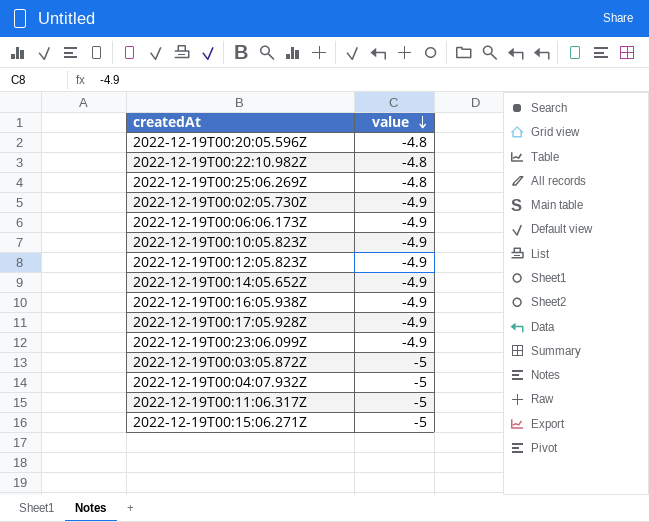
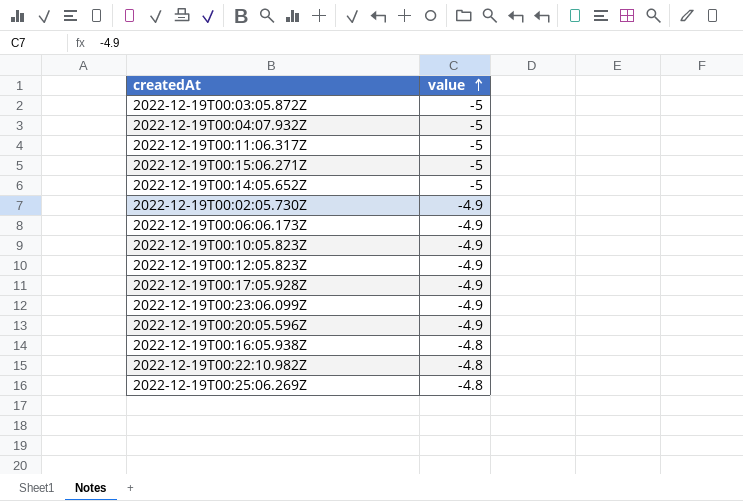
row order: value descending -> value ascending
2022-12-19T00:14:05.652Z | value: -4.9 -> -5
2022-12-19T00:20:05.596Z | value: -4.8 -> -4.9
2022-12-19T00:16:05.938Z | value: -4.9 -> -4.8

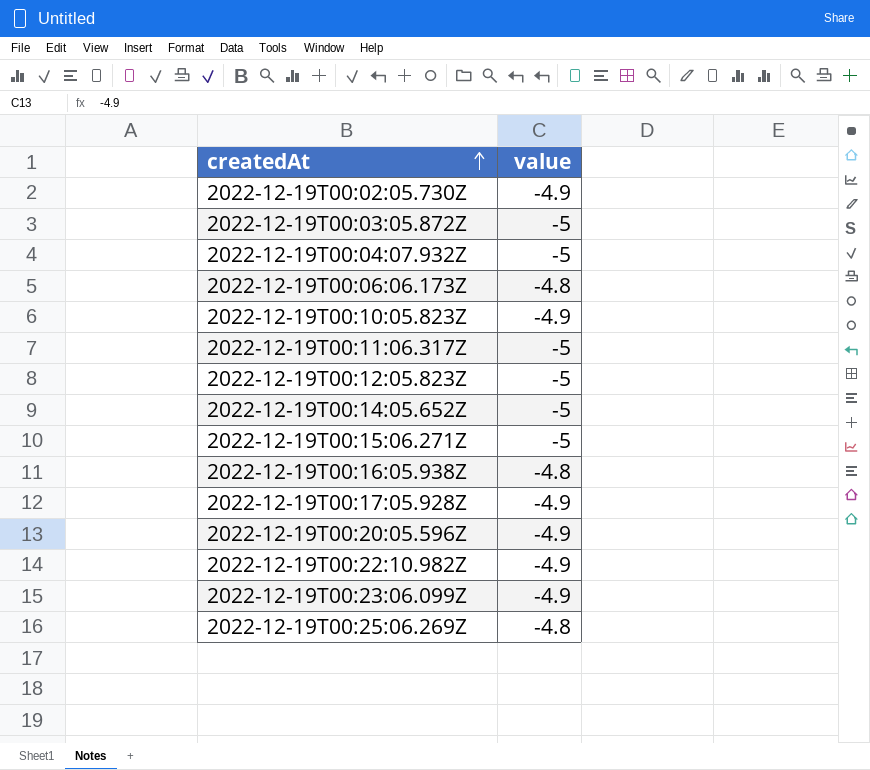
row order: value ascending -> createdAt ascending
2022-12-19T00:06:06.173Z | value: -4.9 -> -4.8
2022-12-19T00:12:05.823Z | value: -4.9 -> -5
2022-12-19T00:22:10.982Z | value: -4.8 -> -4.9

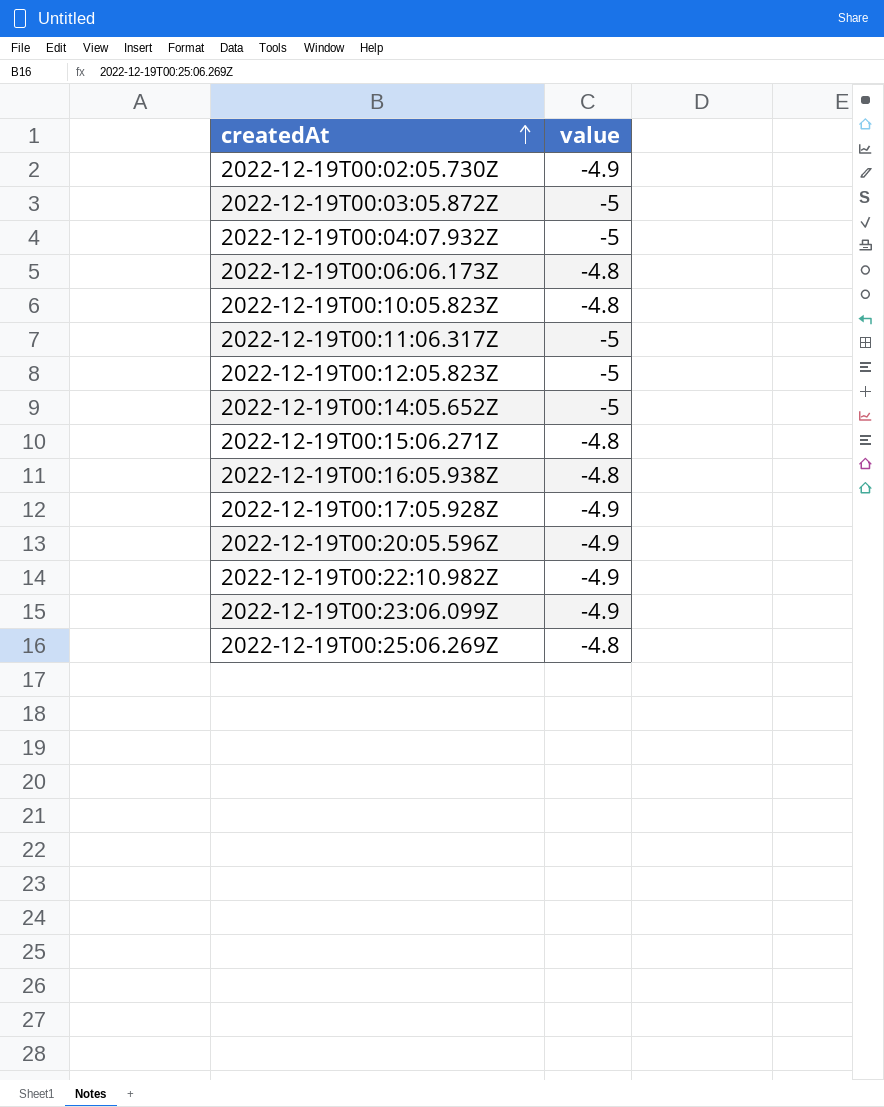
2022-12-19T00:10:05.823Z | value: -4.9 -> -4.8
2022-12-19T00:15:06.271Z | value: -5 -> -4.8

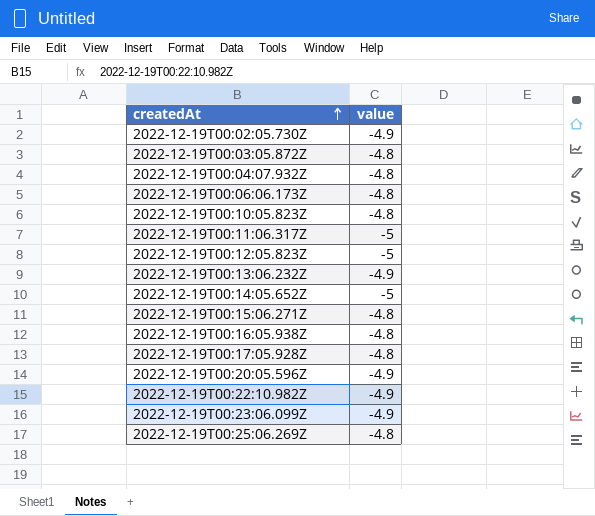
2022-12-19T00:03:05.872Z | value: -5 -> -4.8
2022-12-19T00:04:07.932Z | value: -5 -> -4.8
row 2022-12-19T00:13:06.232Z: none -> -4.9
2022-12-19T00:17:05.928Z | value: -4.9 -> -4.8

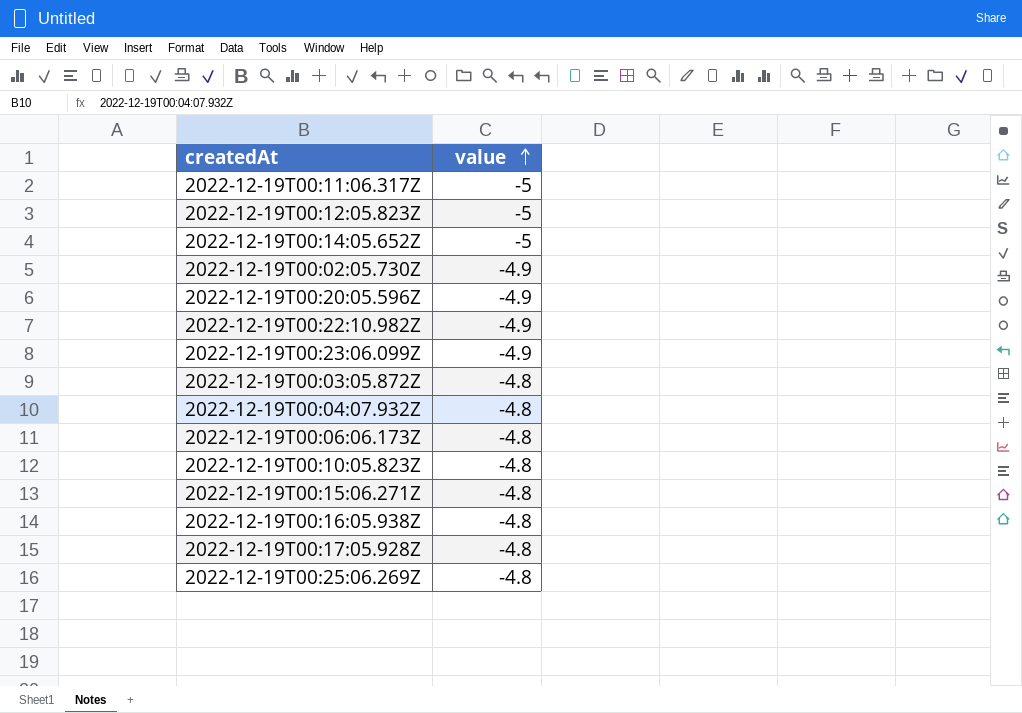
row order: createdAt ascending -> value ascending
row 2022-12-19T00:13:06.232Z: -4.9 -> none

